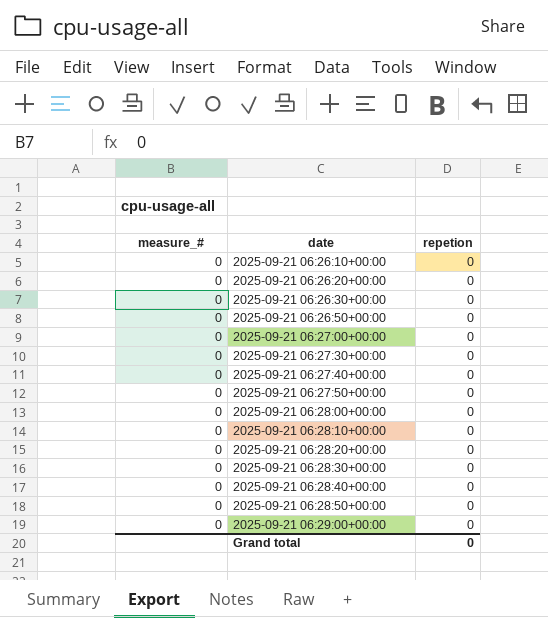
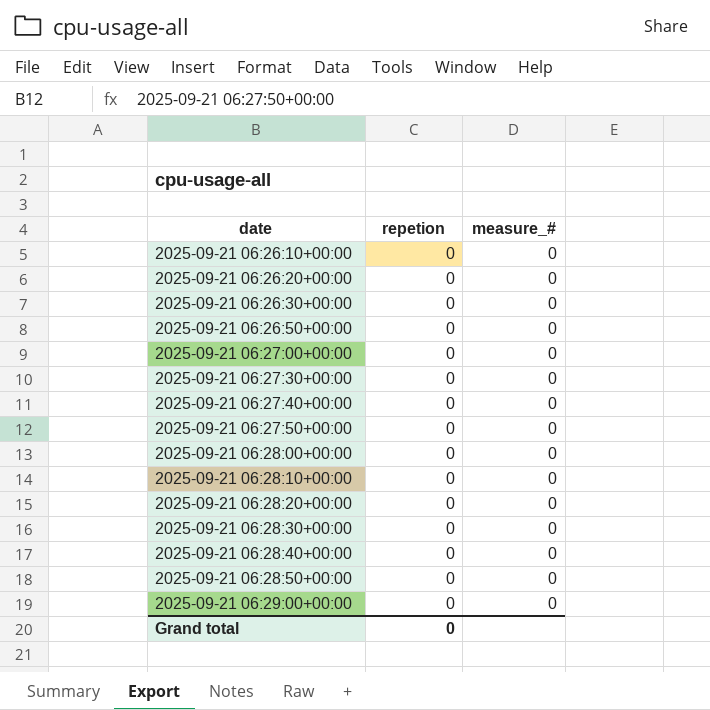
column measure_# | position: 1 -> 3

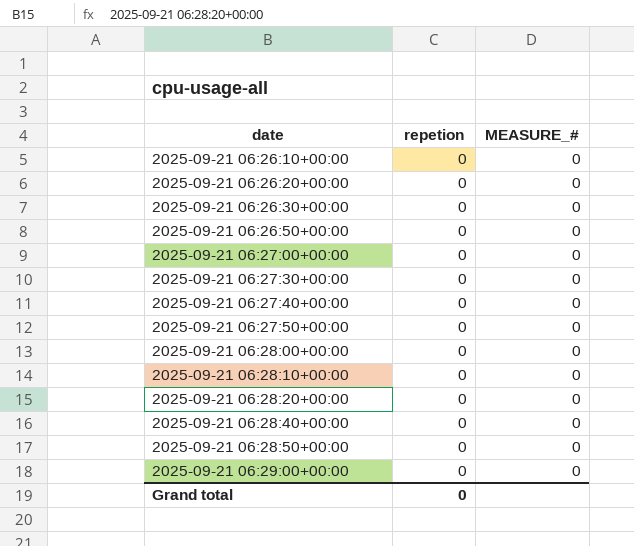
column name: measure_# -> MEASURE_#
row 2025-09-21 06:28:30+00:00: 0 | 0 -> none

